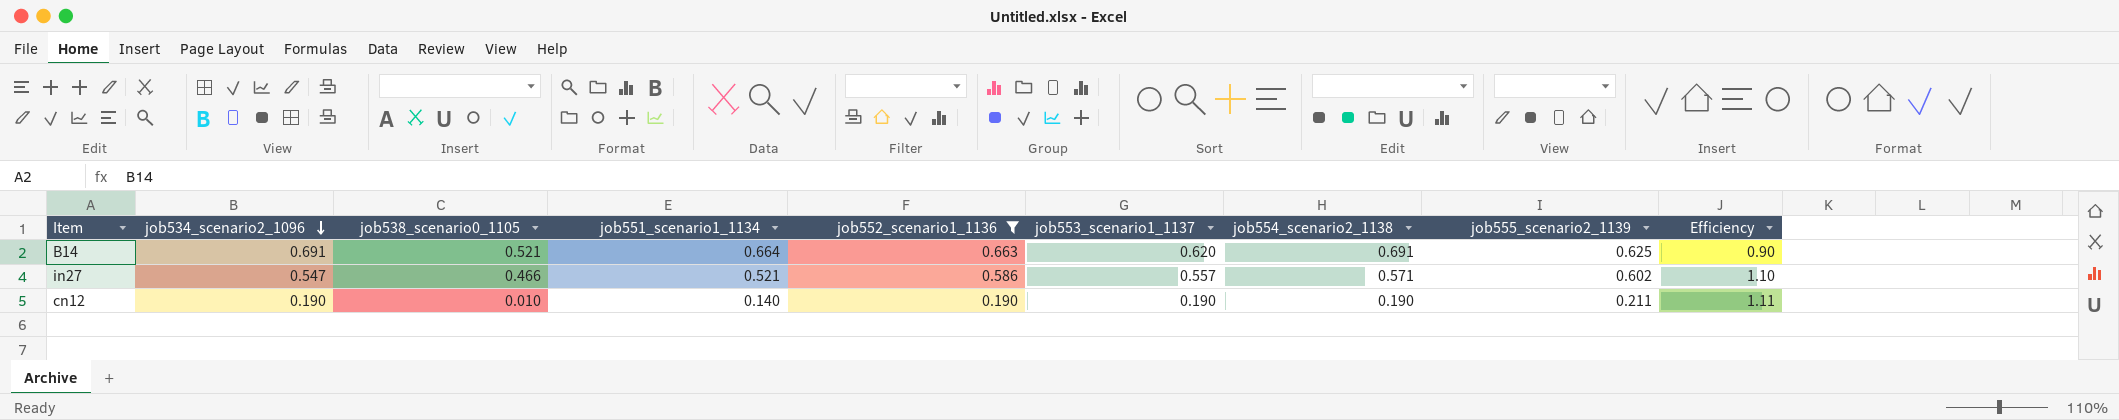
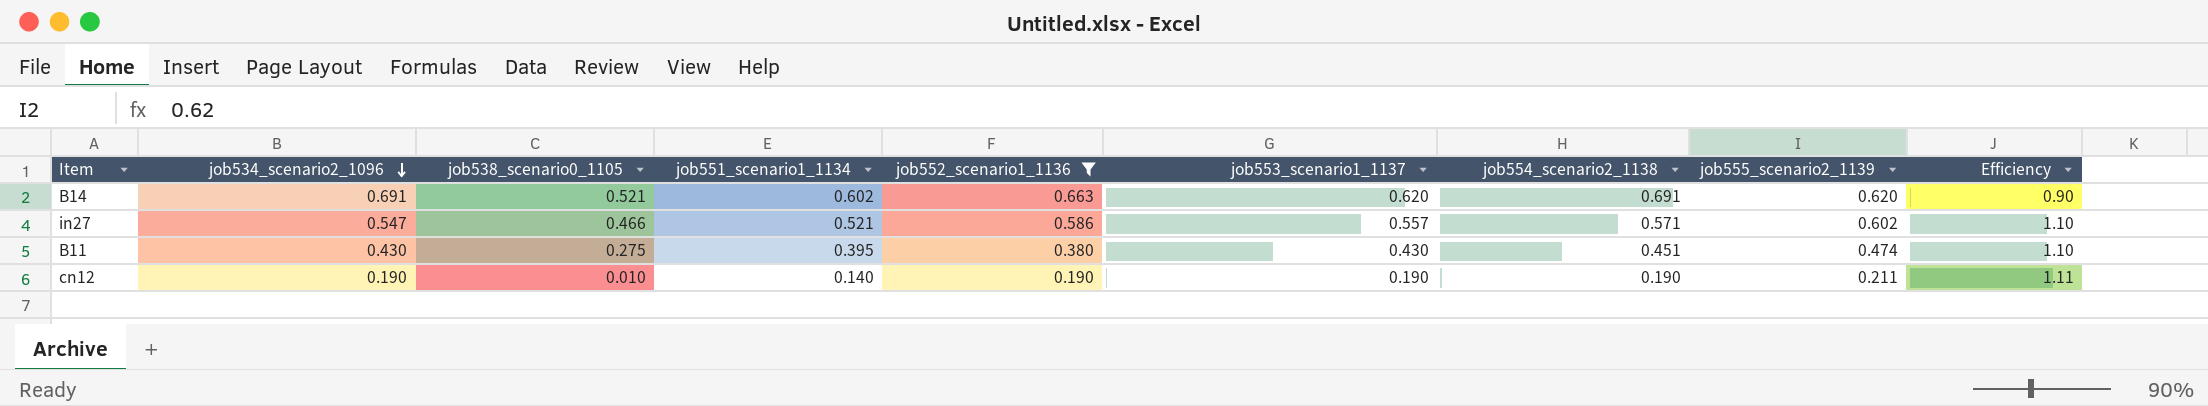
B14 | job551_scenario1_1134: 0.664 -> 0.602
B14 | job555_scenario2_1139: 0.625 -> 0.620
row B11: none -> 0.430 | 0.275 | 0.395 | 0.380 | 0.430 | 0.451 | 0.474 | 1.10

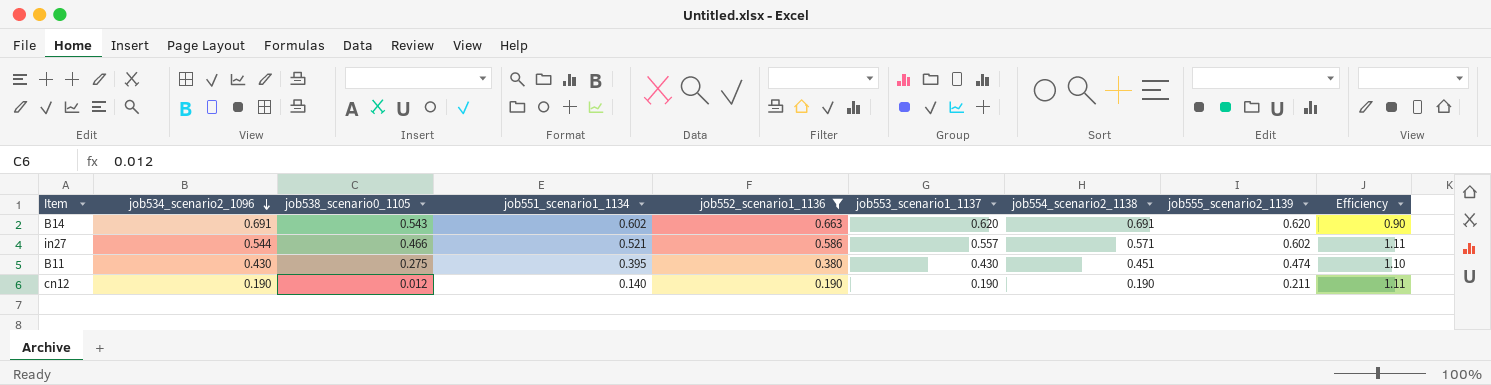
B14 | job538_scenario0_1105: 0.521 -> 0.543
in27 | job534_scenario2_1096: 0.547 -> 0.544
in27 | Efficiency: 1.10 -> 1.11
cn12 | job538_scenario0_1105: 0.010 -> 0.012

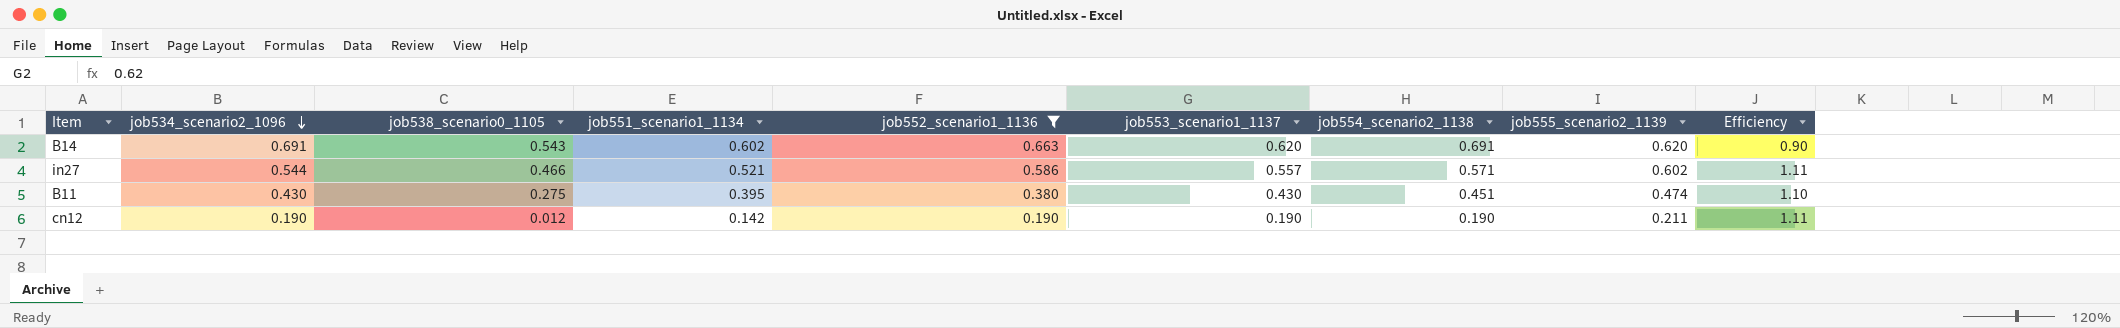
cn12 | job551_scenario1_1134: 0.140 -> 0.142

